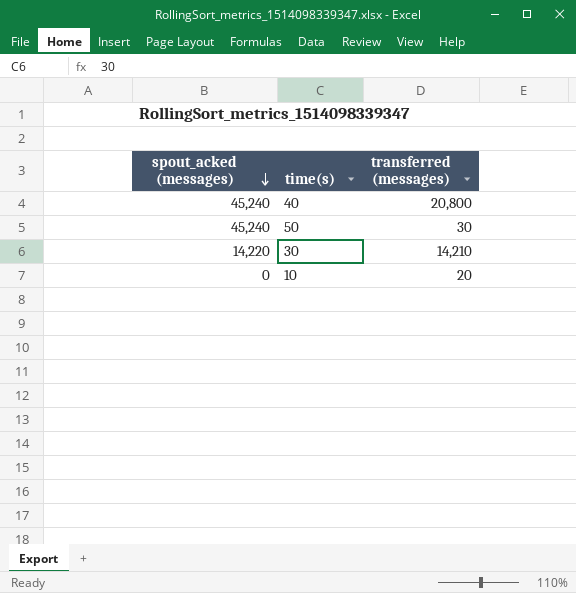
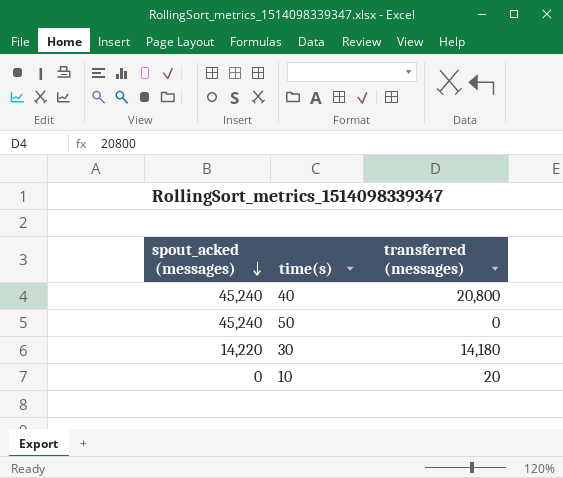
50 | transferred (messages): 30 -> 0
30 | transferred (messages): 14,210 -> 14,180

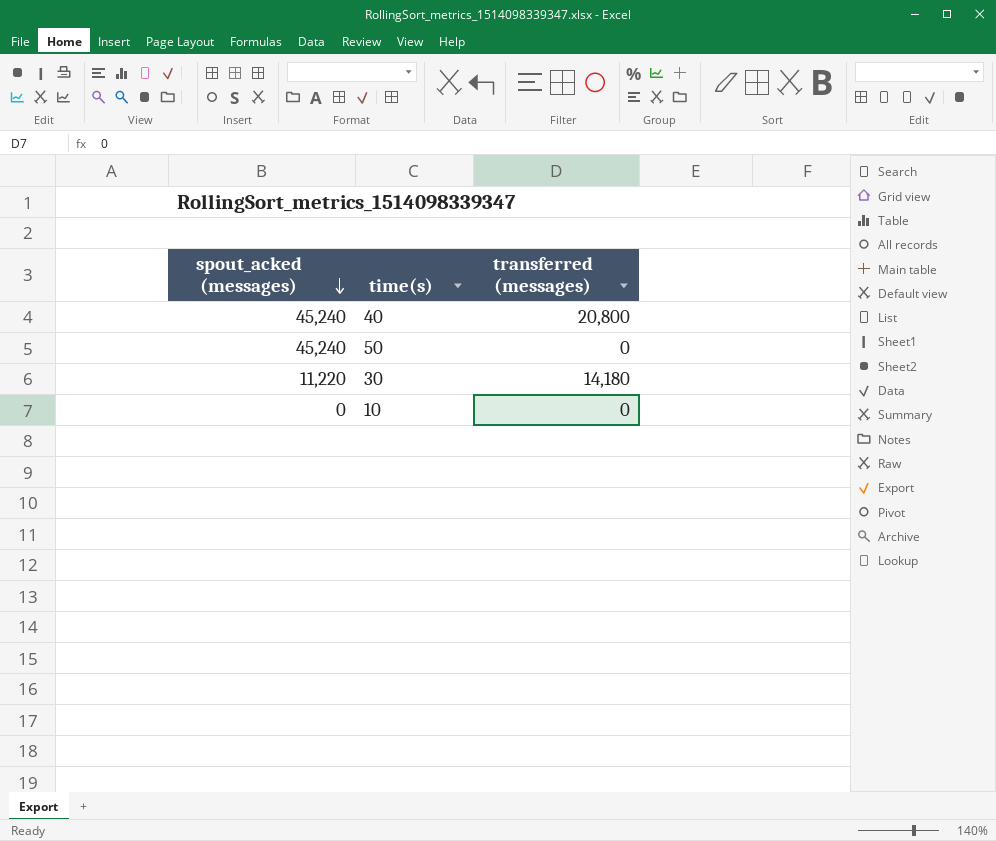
30 | spout_acked (messages): 14,220 -> 11,220
10 | transferred (messages): 20 -> 0

